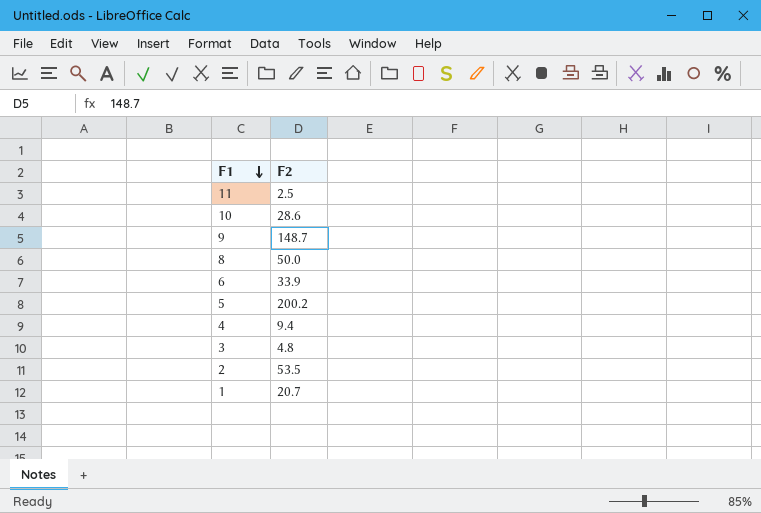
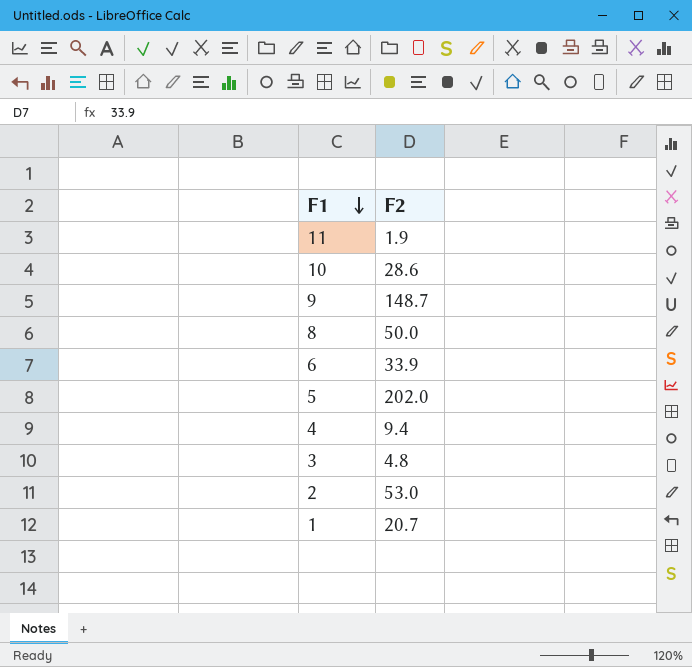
11 | F2: 2.5 -> 1.9
5 | F2: 200.2 -> 202.0
2 | F2: 53.5 -> 53.0

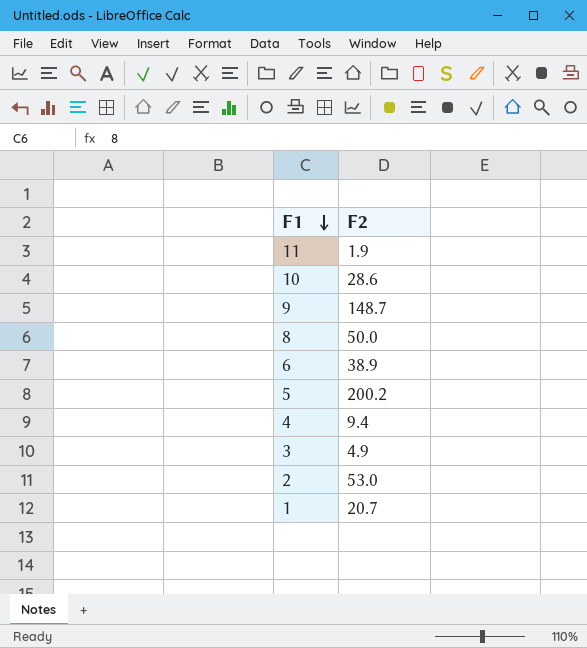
6 | F2: 33.9 -> 38.9
5 | F2: 202.0 -> 200.2
3 | F2: 4.8 -> 4.9

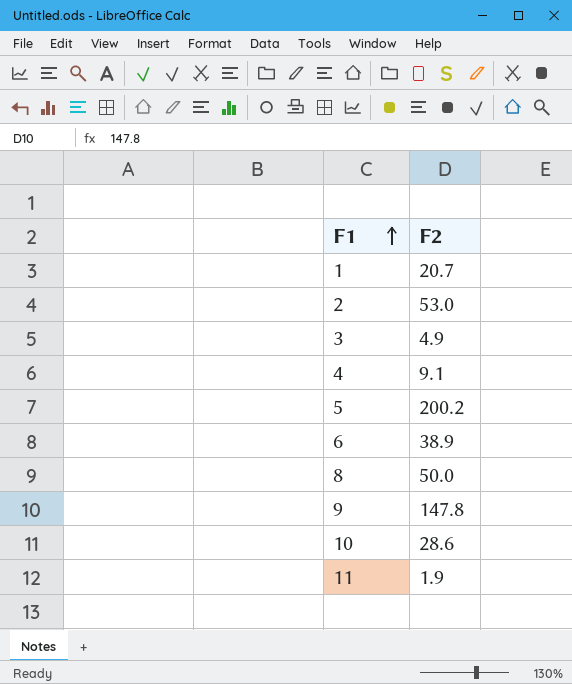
row order: F1 descending -> F1 ascending
4 | F2: 9.4 -> 9.1
9 | F2: 148.7 -> 147.8

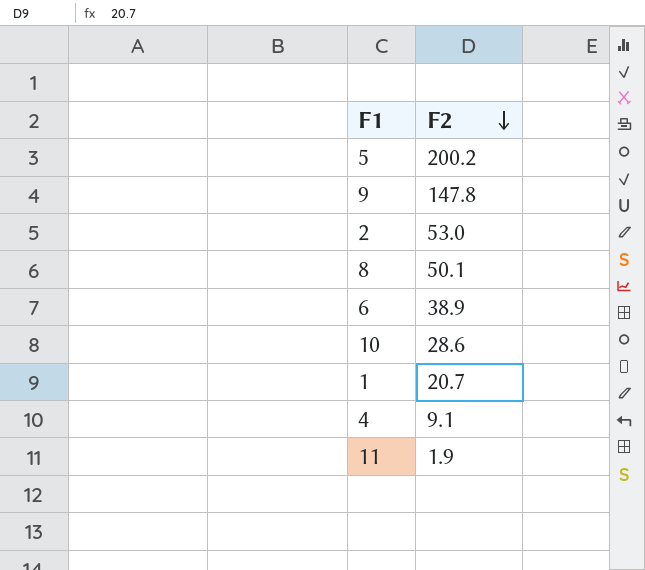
row order: F1 ascending -> F2 descending
row 3: 4.9 -> none
8 | F2: 50.0 -> 50.1

